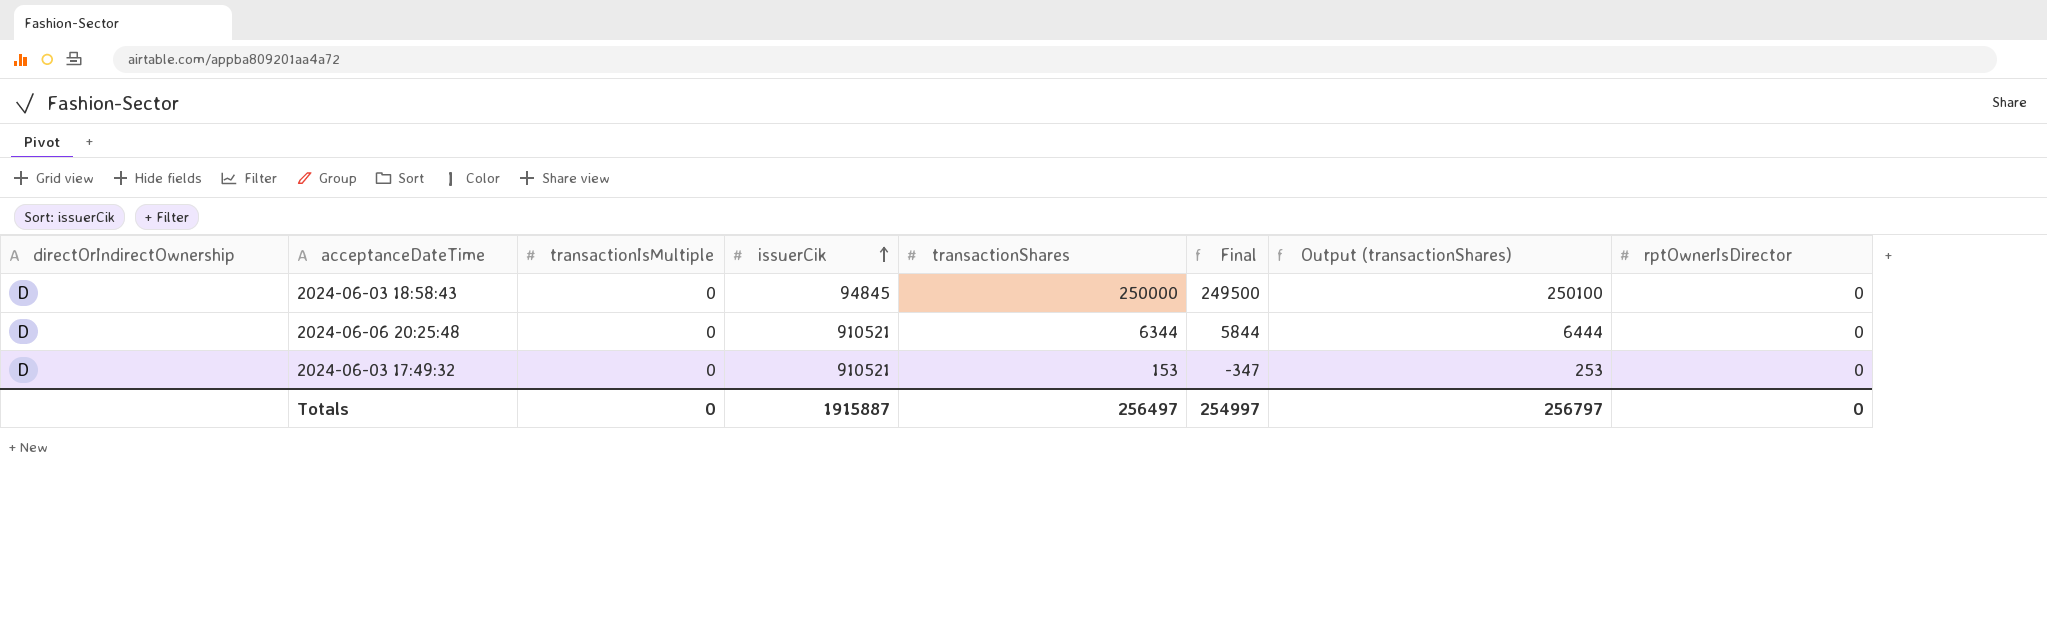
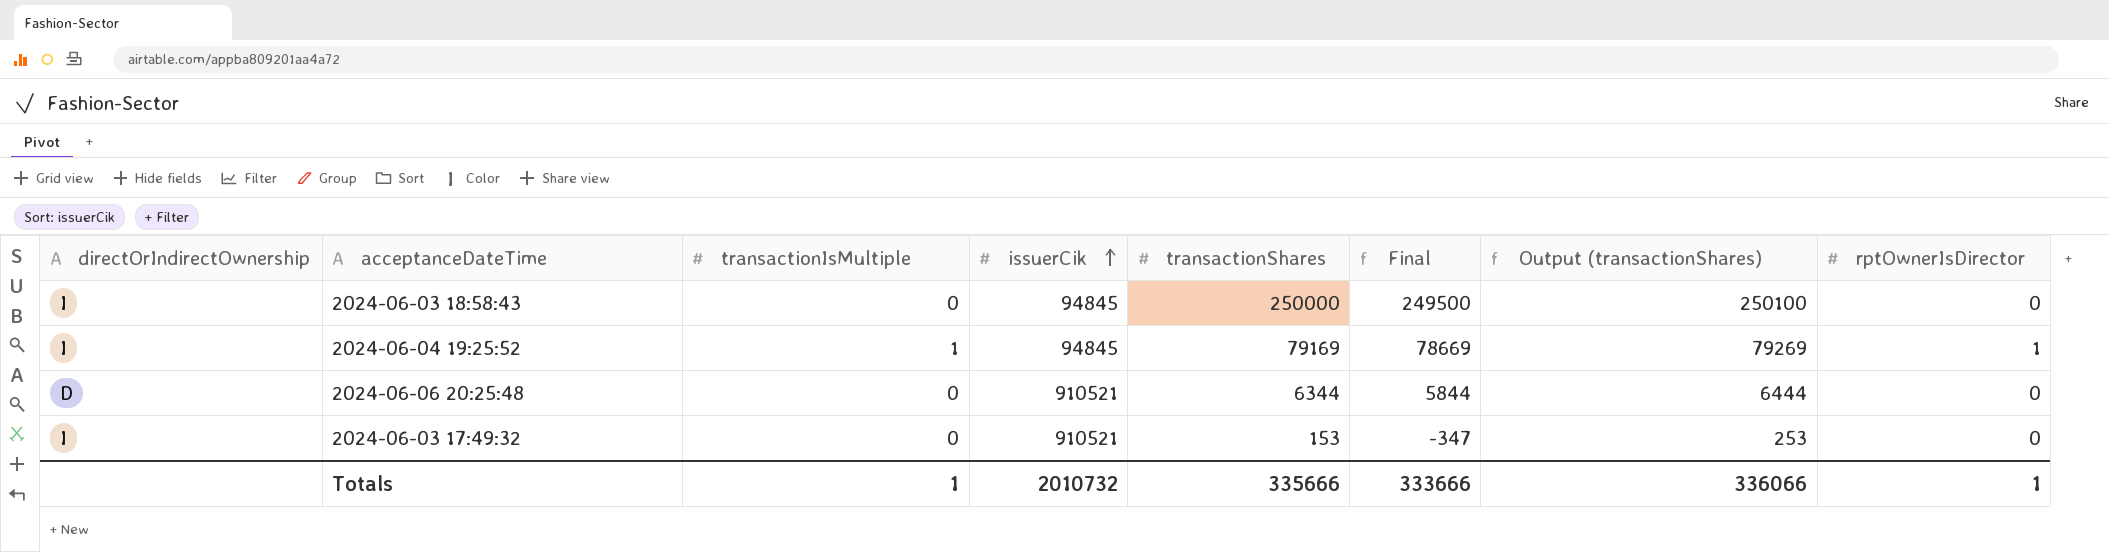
2024-06-03 18:58:43 | directOrIndirectOwnership: D -> I
row 2024-06-04 19:25:52: none -> I | 1 | 94845 | 79169 | 78669 | 79269 | 1
2024-06-03 17:49:32 | directOrIndirectOwnership: D -> I
Totals | transactionIsMultiple: 0 -> 1
Totals | issuerCik: 1915887 -> 2010732
Totals | transactionShares: 256497 -> 335666
Totals | Final: 254997 -> 333666
Totals | Output (transactionShares): 256797 -> 336066
Totals | rptOwnerIsDirector: 0 -> 1

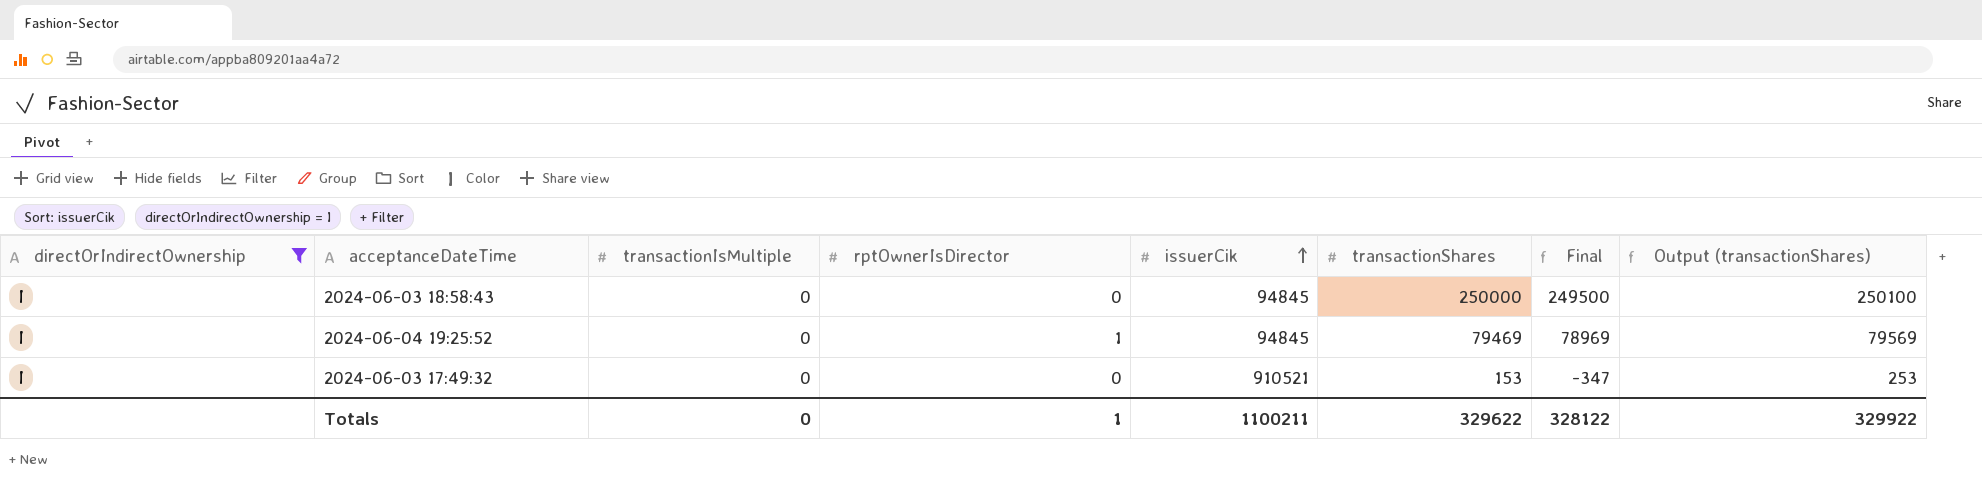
filter: none -> directOrIndirectOwnership = I
column rptOwnerIsDirector | position: 8 -> 4
2024-06-04 19:25:52 | transactionIsMultiple: 1 -> 0
2024-06-04 19:25:52 | transactionShares: 79169 -> 79469
2024-06-04 19:25:52 | Final: 78669 -> 78969
2024-06-04 19:25:52 | Output (transactionShares): 79269 -> 79569
Totals | transactionIsMultiple: 1 -> 0
Totals | issuerCik: 2010732 -> 1100211
Totals | transactionShares: 335666 -> 329622
Totals | Final: 333666 -> 328122
Totals | Output (transactionShares): 336066 -> 329922

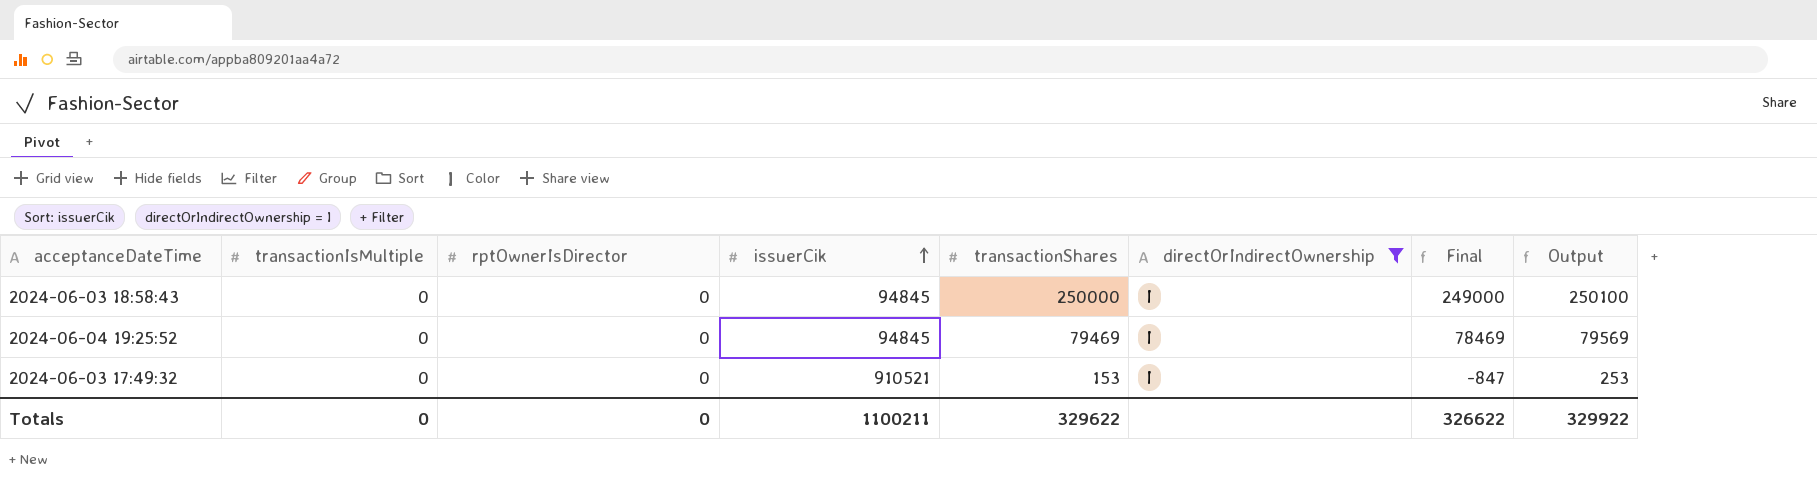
column directOrIndirectOwnership | position: 1 -> 6
column Final | formula: [transactionShares] - 500 -> [transactionShares] - 1000
column name: Output (transactionShares) -> Output
2024-06-04 19:25:52 | rptOwnerIsDirector: 1 -> 0
Totals | rptOwnerIsDirector: 1 -> 0
Totals | Final: 328122 -> 326622

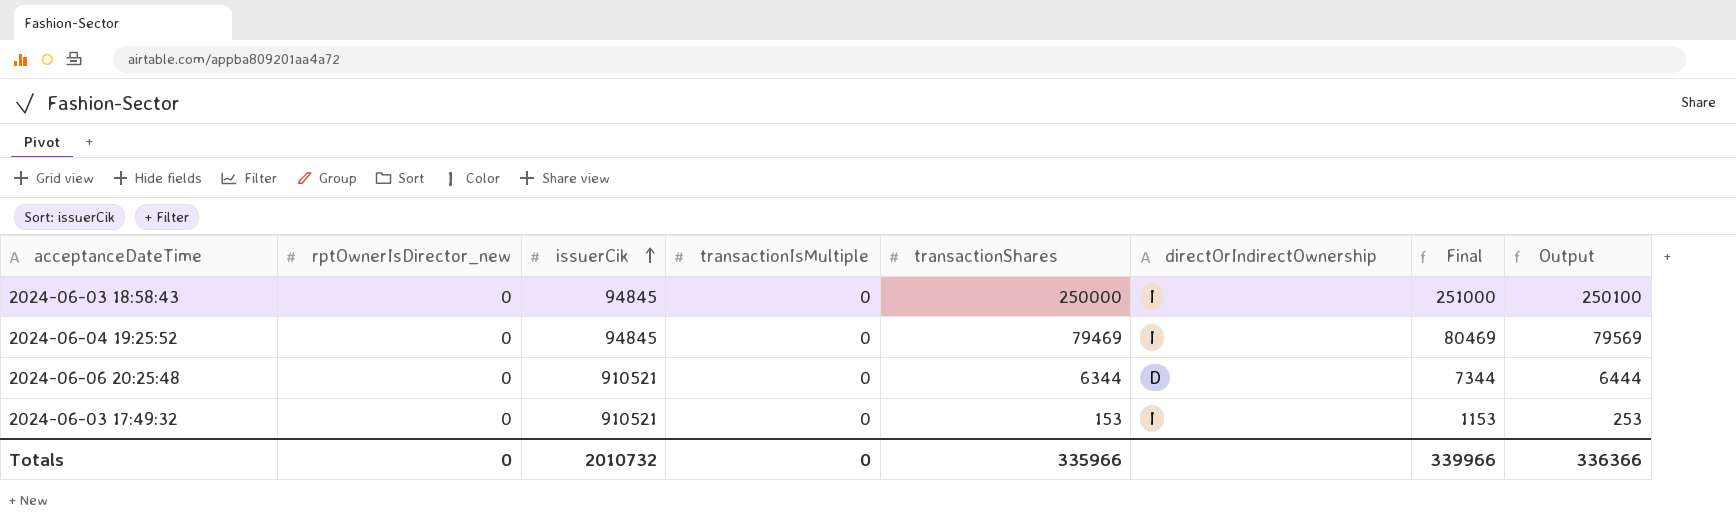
filter: directOrIndirectOwnership = I -> none
column name: rptOwnerIsDirector -> rptOwnerIsDirector_new
column transactionIsMultiple | position: 2 -> 4
column Final | formula: [transactionShares] - 1000 -> [transactionShares] + 1000
Totals | issuerCik: 1100211 -> 2010732
Totals | transactionShares: 329622 -> 335966
Totals | Final: 326622 -> 339966
Totals | Output: 329922 -> 336366

